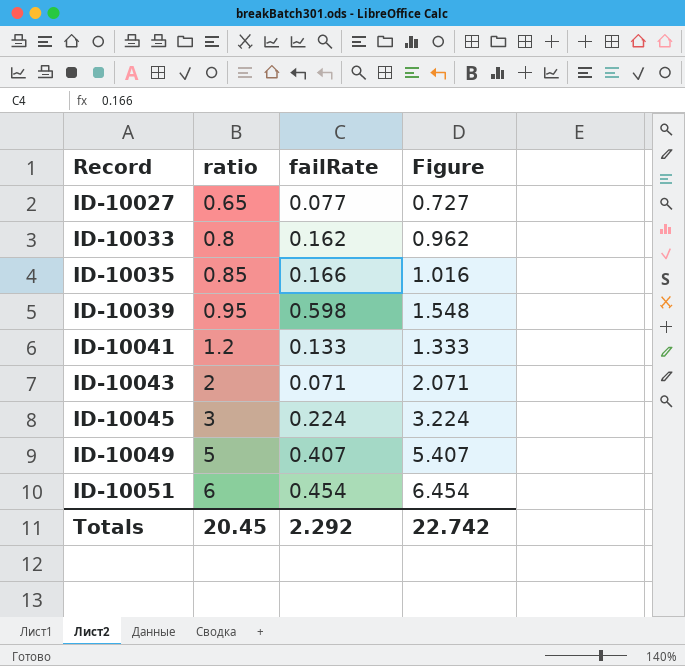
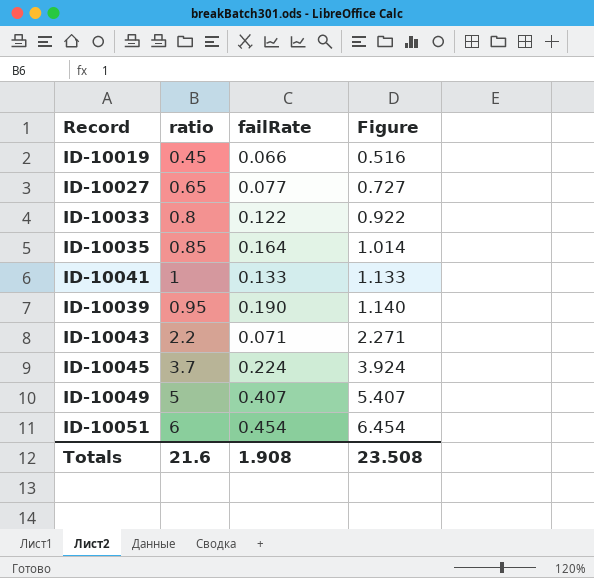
row order: Record ascending -> Figure ascending
row ID-10019: none -> 0.45 | 0.066 | 0.516
ID-10033 | failRate: 0.162 -> 0.122
ID-10033 | Figure: 0.962 -> 0.922
ID-10035 | failRate: 0.166 -> 0.164
ID-10035 | Figure: 1.016 -> 1.014
ID-10041 | ratio: 1.2 -> 1
ID-10041 | Figure: 1.333 -> 1.133
ID-10039 | failRate: 0.598 -> 0.190
ID-10039 | Figure: 1.548 -> 1.140
ID-10043 | ratio: 2 -> 2.2
ID-10043 | Figure: 2.071 -> 2.271
ID-10045 | ratio: 3 -> 3.7
ID-10045 | Figure: 3.224 -> 3.924
Totals | ratio: 20.45 -> 21.6
Totals | failRate: 2.292 -> 1.908
Totals | Figure: 22.742 -> 23.508

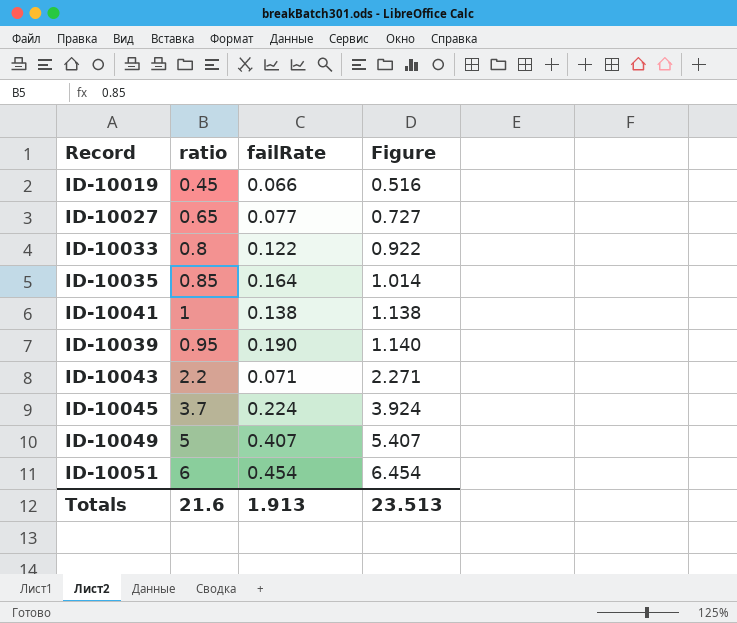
ID-10041 | failRate: 0.133 -> 0.138
ID-10041 | Figure: 1.133 -> 1.138
Totals | failRate: 1.908 -> 1.913
Totals | Figure: 23.508 -> 23.513

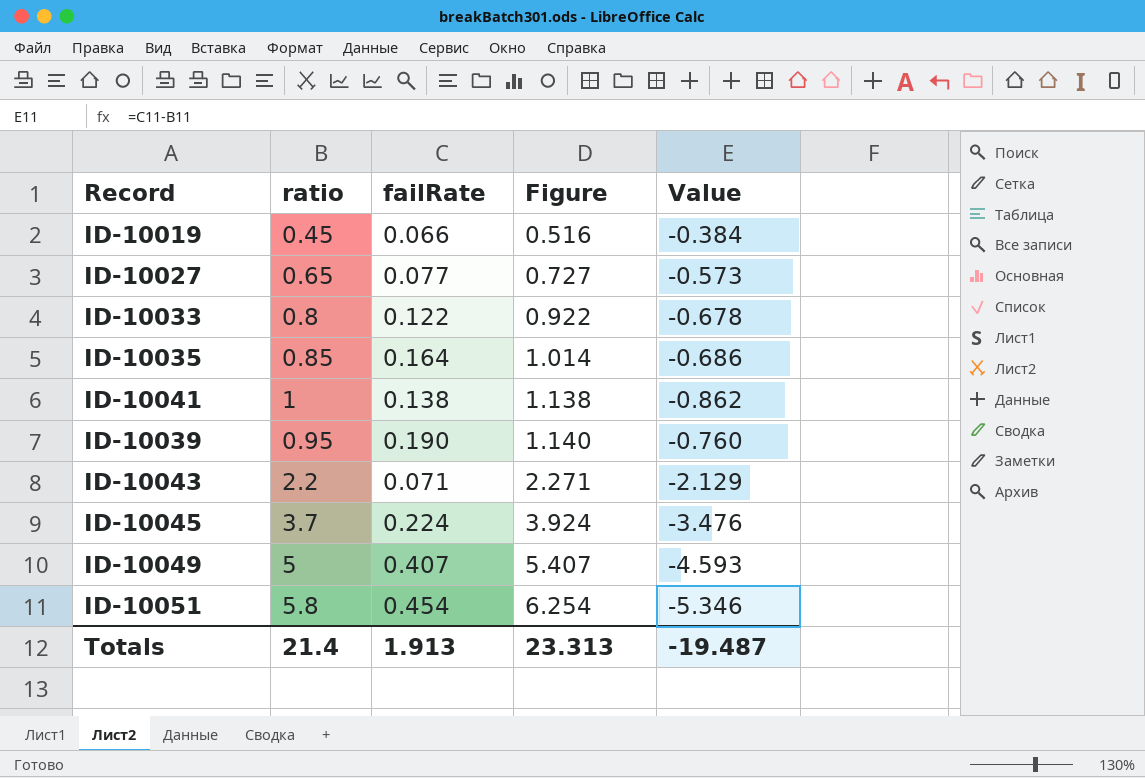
column Value | formula: none -> [failRate] - [ratio]
ID-10051 | ratio: 6 -> 5.8
ID-10051 | Figure: 6.454 -> 6.254
Totals | ratio: 21.6 -> 21.4
Totals | Figure: 23.513 -> 23.313

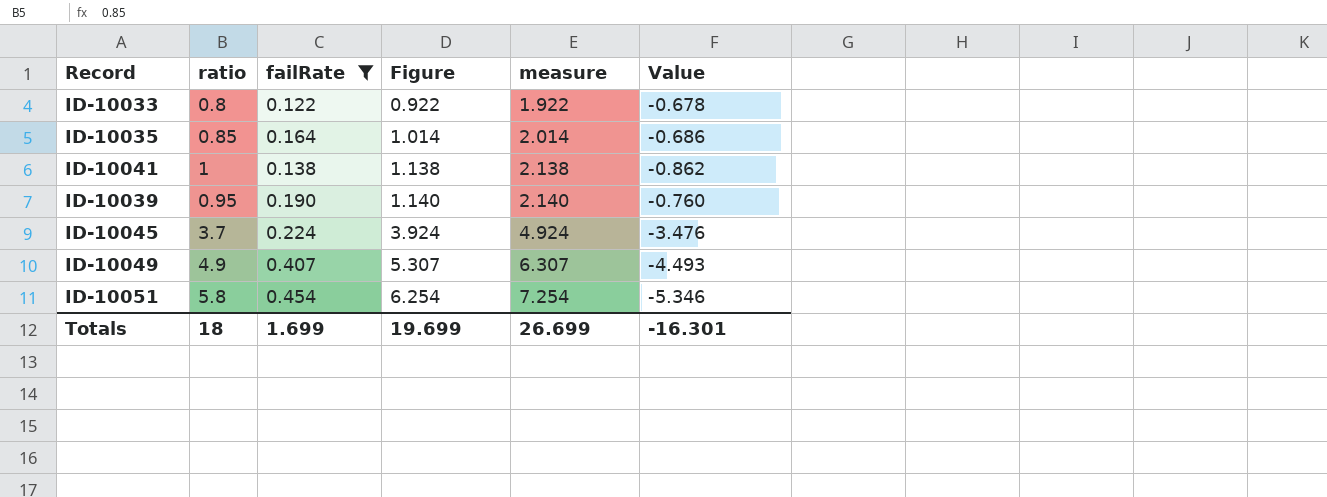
filter: none -> failRate >= 0.122
column measure | formula: none -> [Figure] + 1
ID-10049 | ratio: 5 -> 4.9
ID-10049 | Figure: 5.407 -> 5.307
ID-10049 | Value: -4.593 -> -4.493
Totals | ratio: 21.4 -> 18
Totals | failRate: 1.913 -> 1.699
Totals | Figure: 23.313 -> 19.699
Totals | Value: -19.487 -> -16.301

